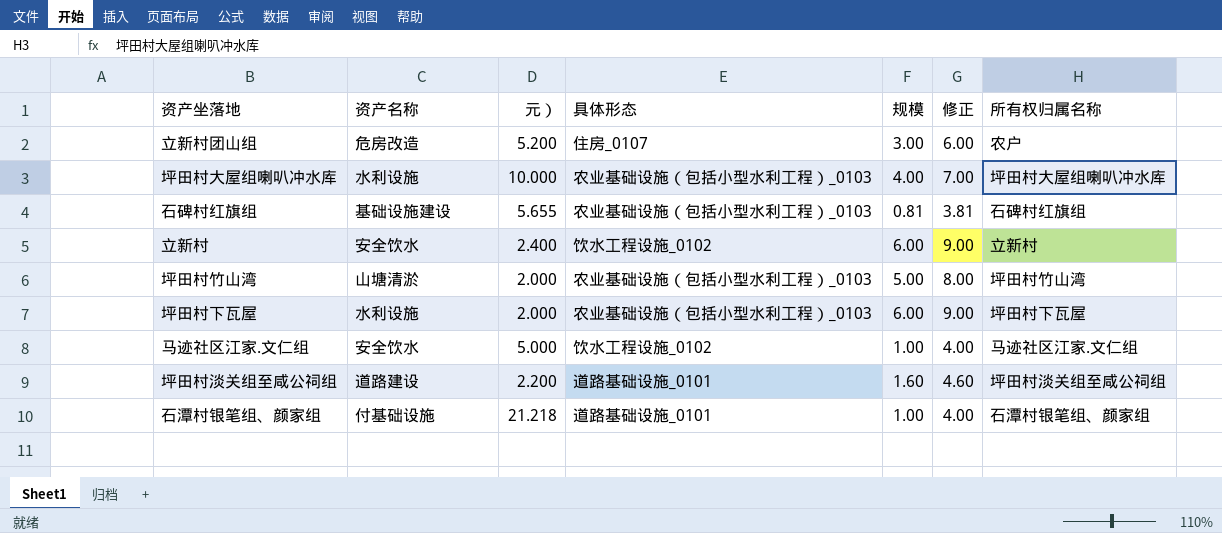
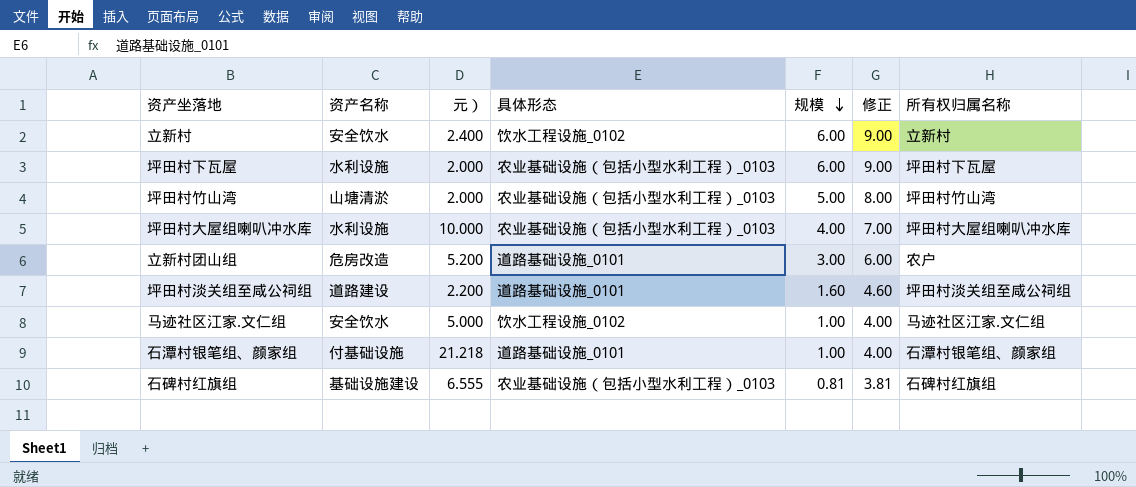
row order: none -> 规模 descending
立新村团山组 | 具体形态: 住房_0107 -> 道路基础设施_0101
石碑村红旗组 | 元）: 5.655 -> 6.555

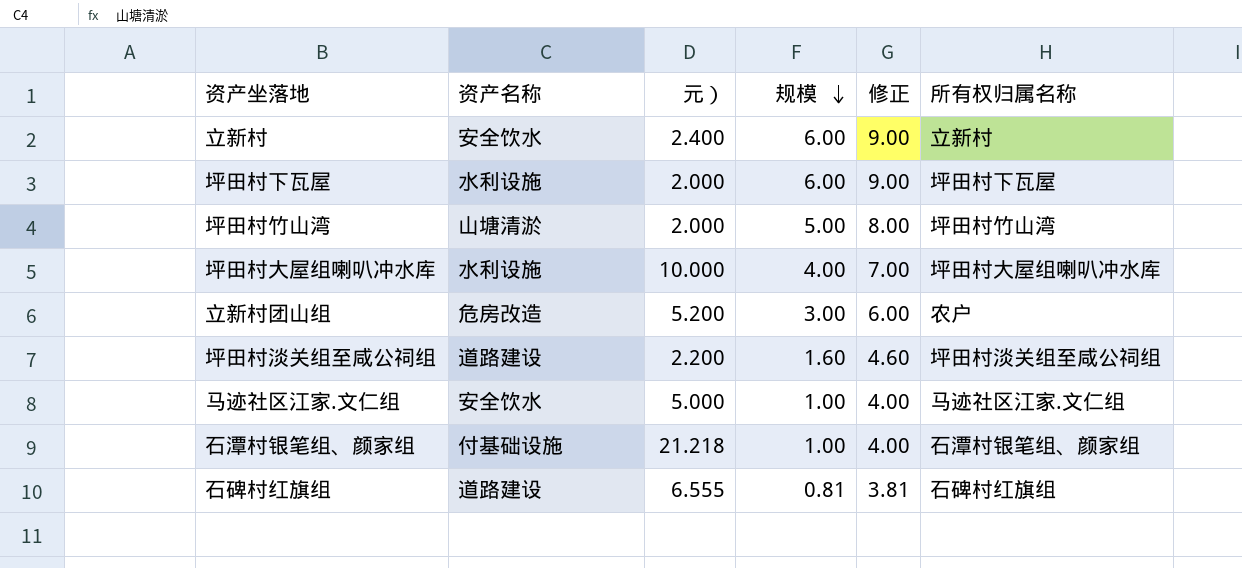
column 具体形态 | position: 4 -> none
石碑村红旗组 | 资产名称: 基础设施建设 -> 道路建设

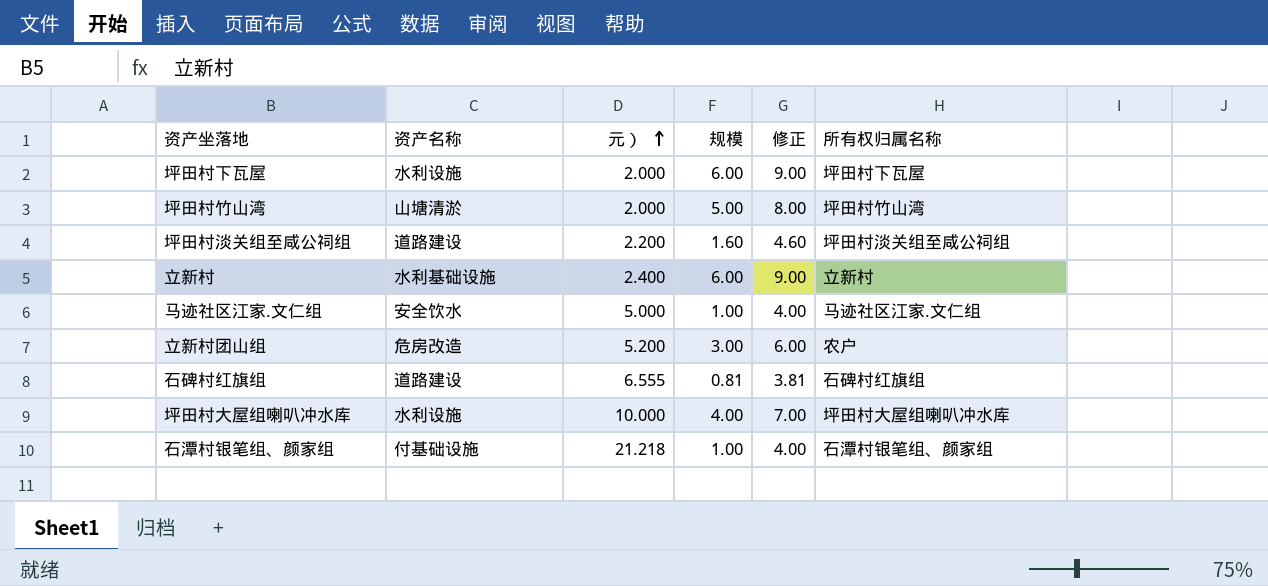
row order: 规模 descending -> 元） ascending
立新村 | 资产名称: 安全饮水 -> 水利基础设施

